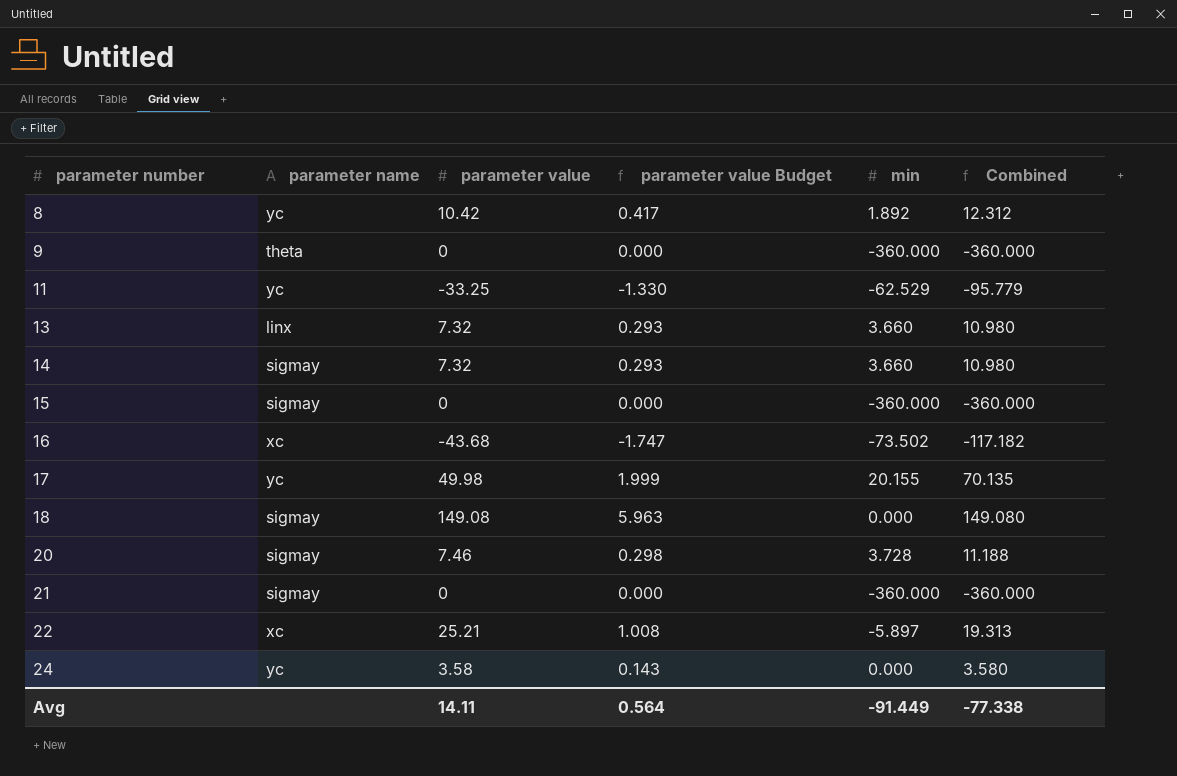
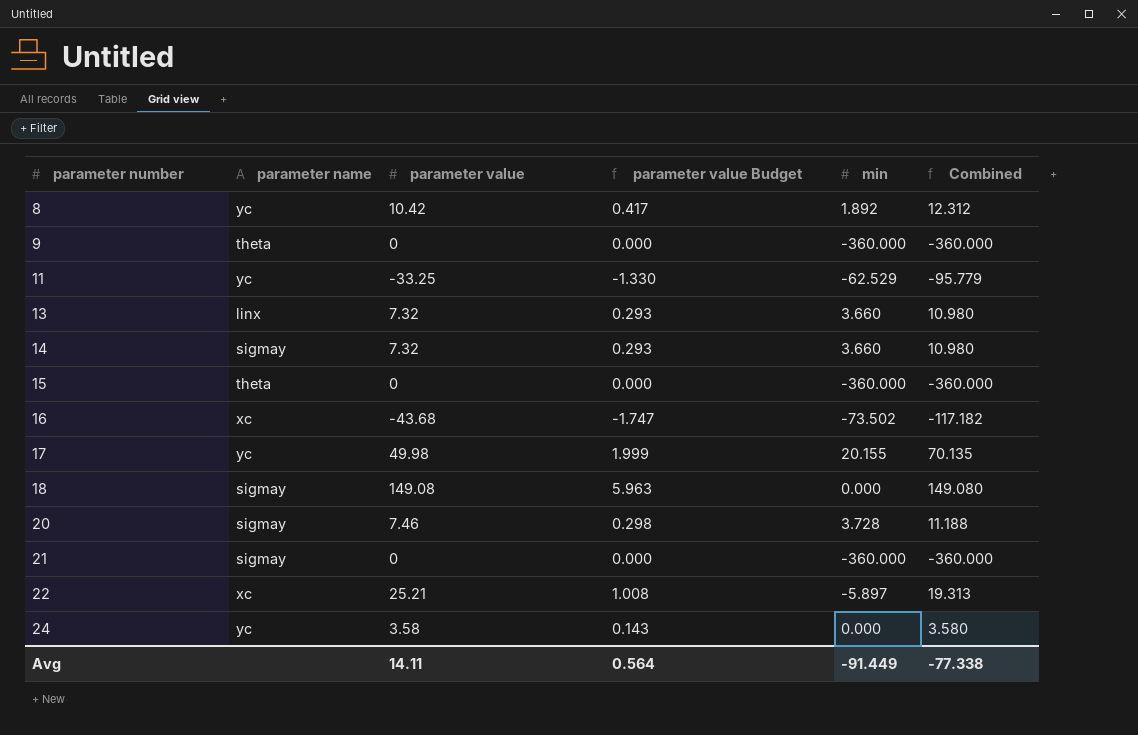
15 | parameter name: sigmay -> theta

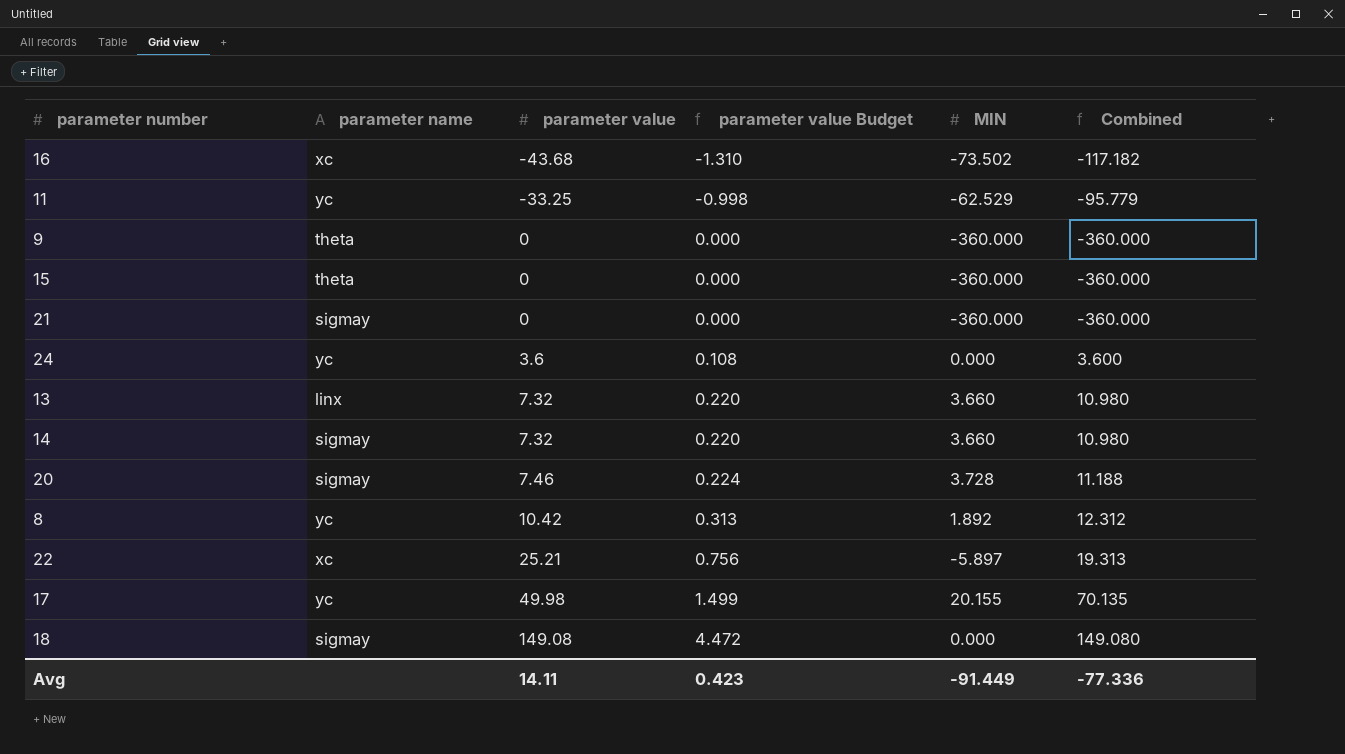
row order: parameter number ascending -> parameter value ascending
column parameter value Budget | formula: [parameter value] * 0.04 -> [parameter value] * 0.03
column name: min -> MIN
24 | parameter value: 3.58 -> 3.6
24 | Combined: 3.580 -> 3.600
Avg | parameter value Budget: 0.564 -> 0.423
Avg | Combined: -77.338 -> -77.336

